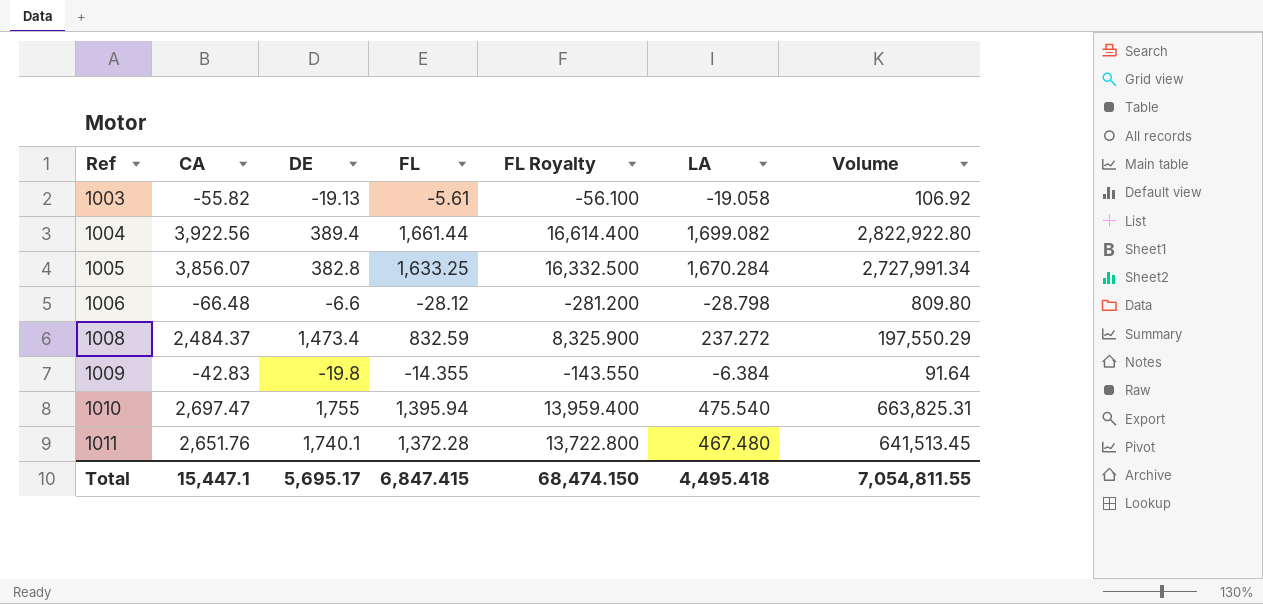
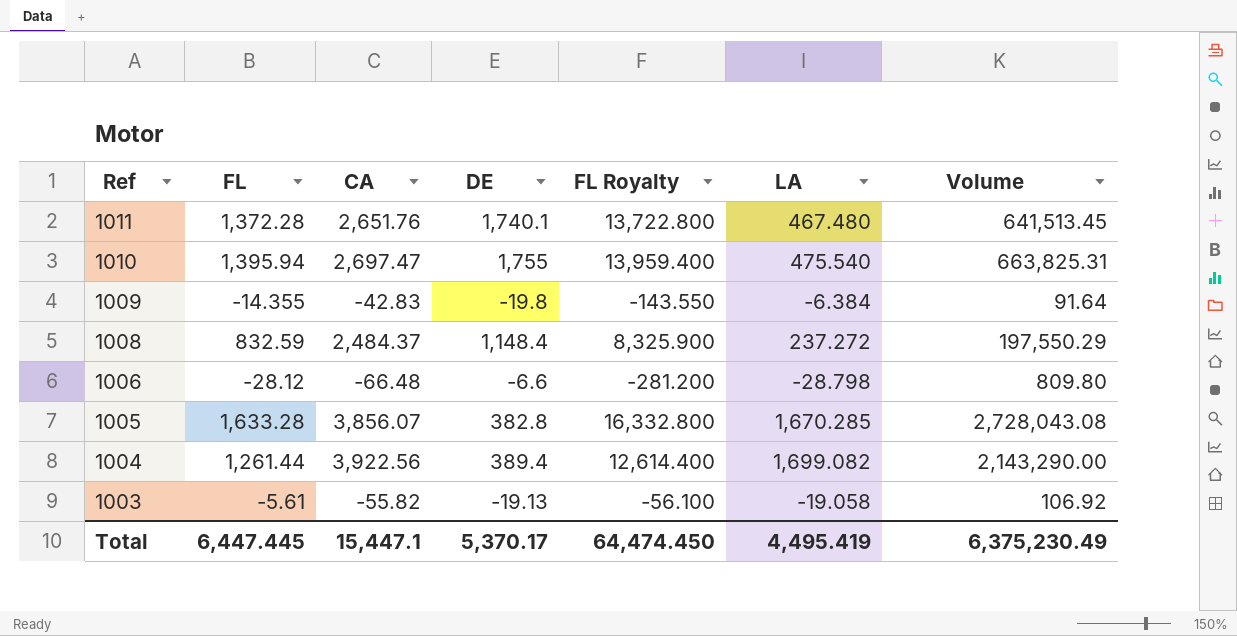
row order: Ref ascending -> Ref descending
column FL | position: 4 -> 2
1008 | DE: 1,473.4 -> 1,148.4
1005 | FL: 1,633.25 -> 1,633.28
1005 | FL Royalty: 16,332.500 -> 16,332.800
1005 | LA: 1,670.284 -> 1,670.285
1005 | Volume: 2,727,991.34 -> 2,728,043.08
1004 | FL: 1,661.44 -> 1,261.44
1004 | FL Royalty: 16,614.400 -> 12,614.400
1004 | Volume: 2,822,922.80 -> 2,143,290.00
Total | FL: 6,847.415 -> 6,447.445
Total | DE: 5,695.17 -> 5,370.17
Total | FL Royalty: 68,474.150 -> 64,474.450
Total | LA: 4,495.418 -> 4,495.419
Total | Volume: 7,054,811.55 -> 6,375,230.49

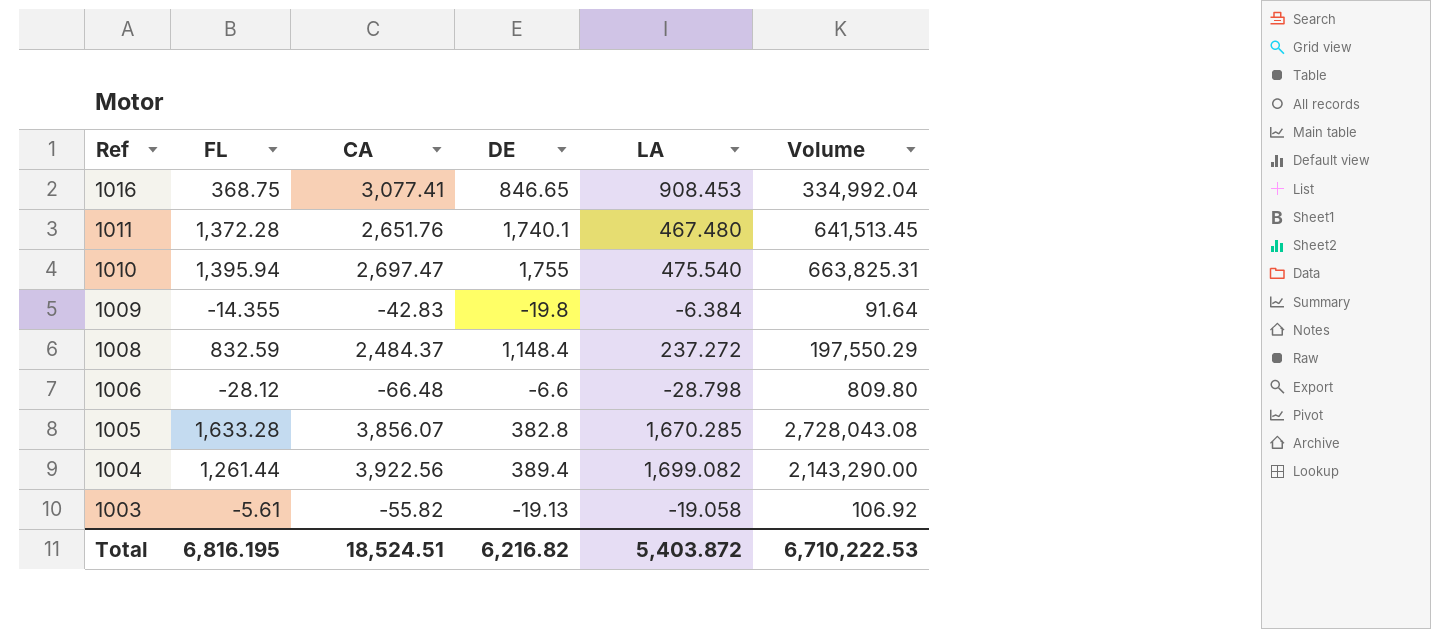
column FL Royalty | formula: [FL] * 10 -> none
row 1016: none -> 368.75 | 3,077.41 | 846.65 | 908.453 | 334,992.04
Total | FL: 6,447.445 -> 6,816.195
Total | CA: 15,447.1 -> 18,524.51
Total | DE: 5,370.17 -> 6,216.82
Total | LA: 4,495.419 -> 5,403.872
Total | Volume: 6,375,230.49 -> 6,710,222.53

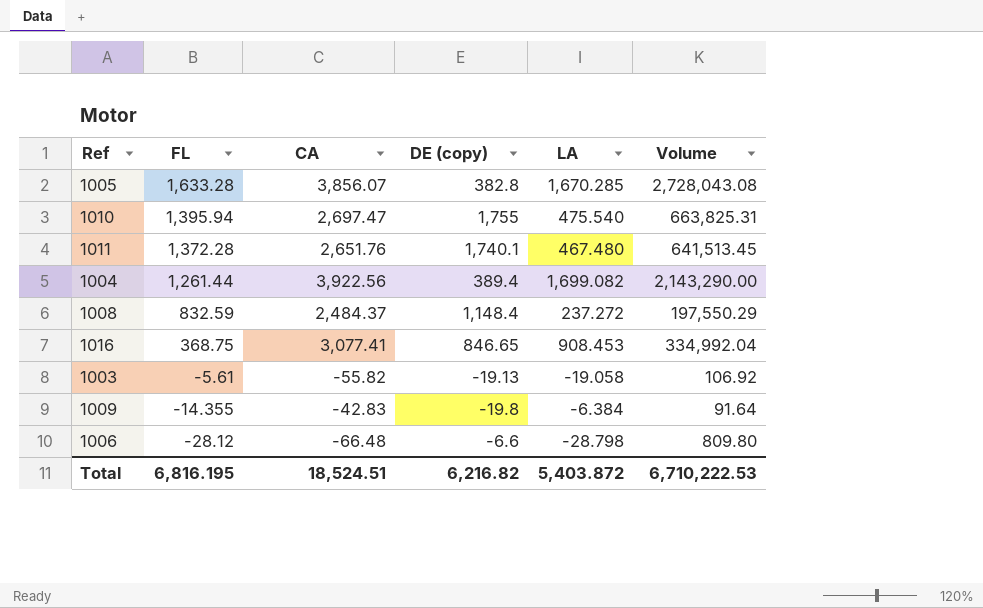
row order: Ref descending -> FL descending
column name: DE -> DE (copy)

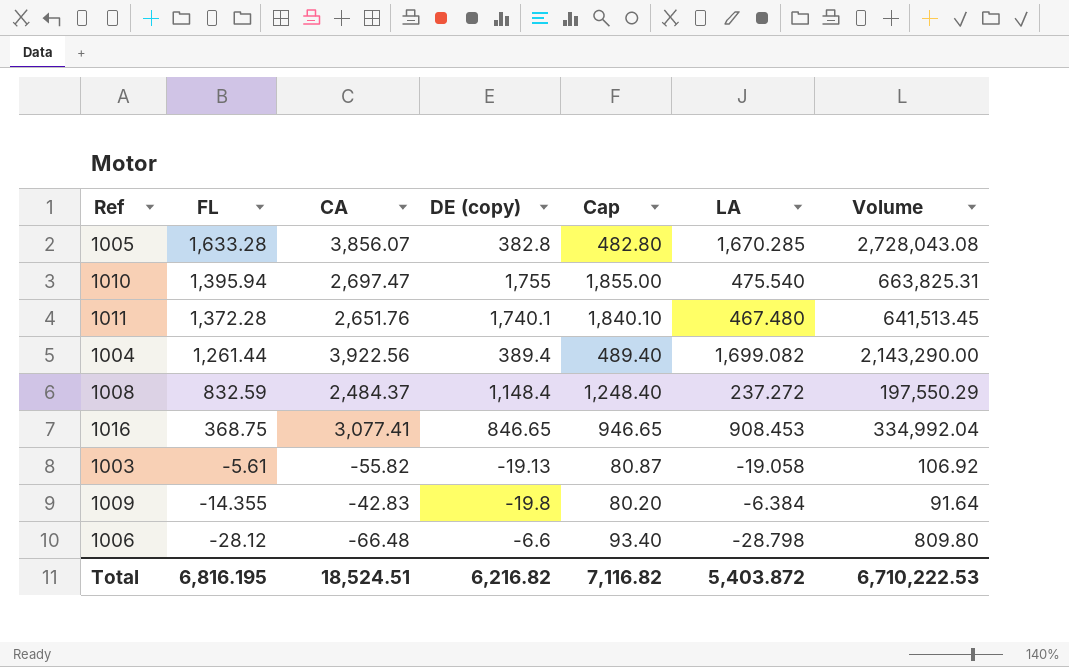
column Cap | formula: none -> [DE (copy)] + 100

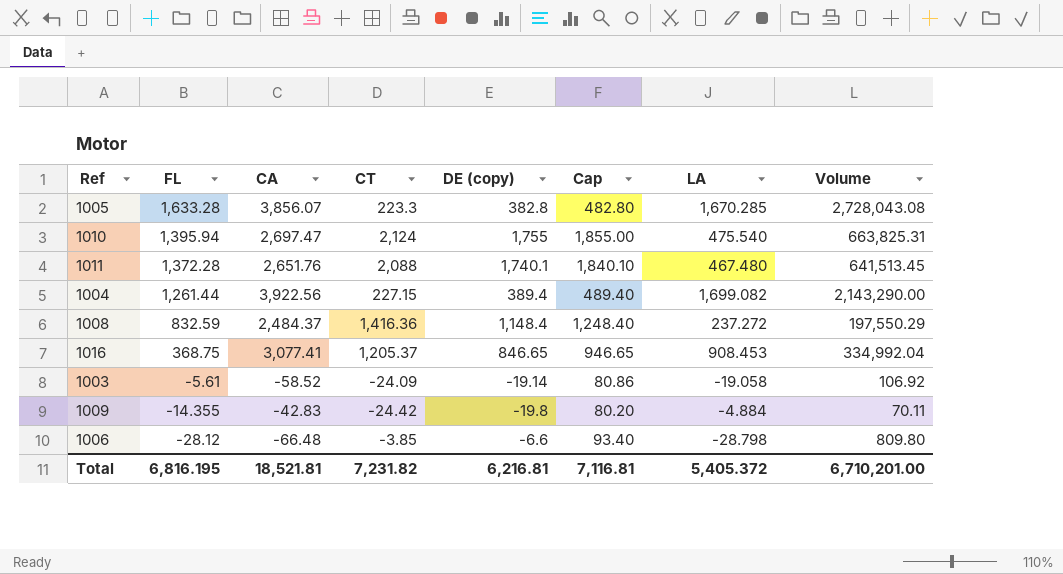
column CT | position: none -> 4
1003 | CA: -55.82 -> -58.52
1003 | DE (copy): -19.13 -> -19.14
1003 | Cap: 80.87 -> 80.86
1009 | LA: -6.384 -> -4.884
1009 | Volume: 91.64 -> 70.11
Total | CA: 18,524.51 -> 18,521.81
Total | DE (copy): 6,216.82 -> 6,216.81
Total | Cap: 7,116.82 -> 7,116.81
Total | LA: 5,403.872 -> 5,405.372
Total | Volume: 6,710,222.53 -> 6,710,201.00

